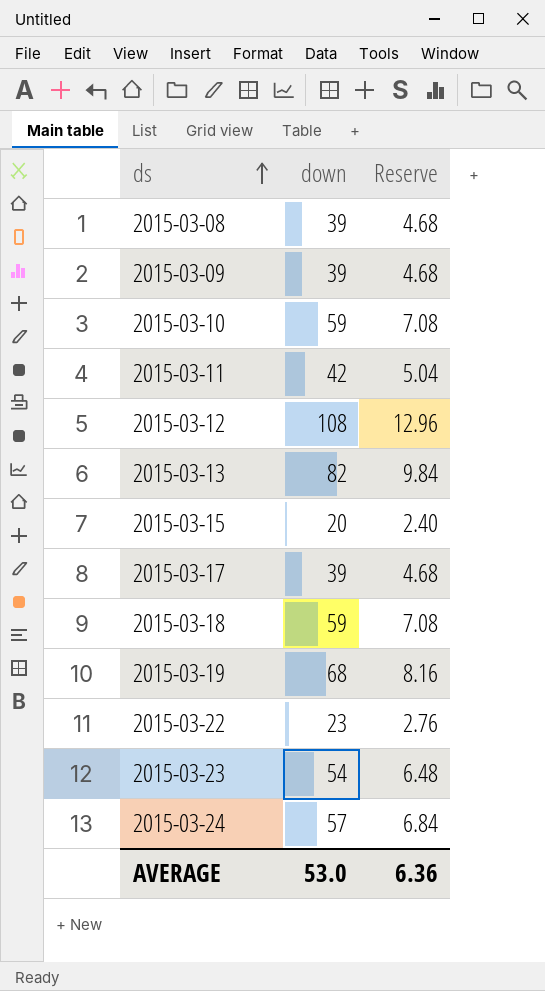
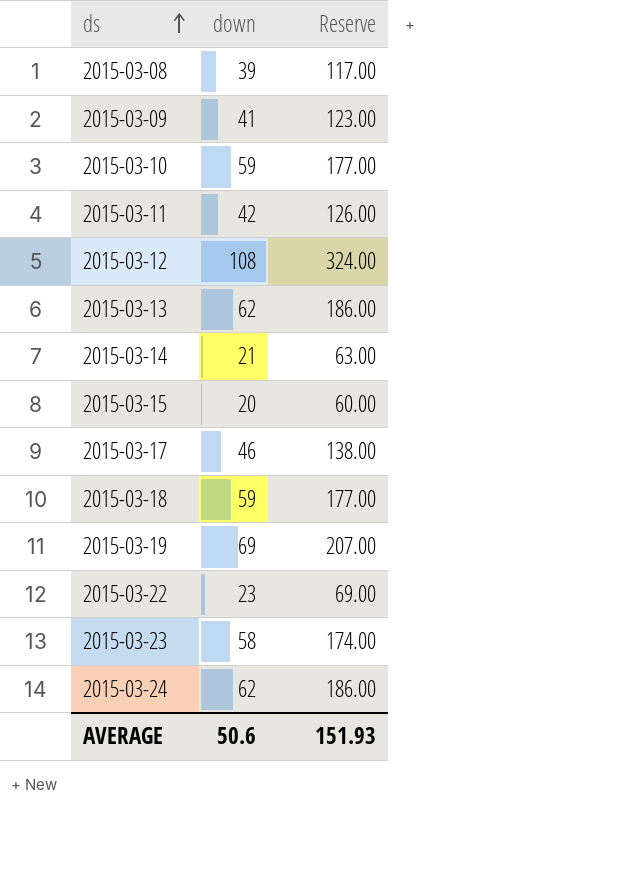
column Reserve | formula: [down] * 0.12 -> [down] * 3
2015-03-09 | down: 39 -> 41
2015-03-13 | down: 82 -> 62
row 2015-03-14: none -> 21 | 63.00
2015-03-17 | down: 39 -> 46
2015-03-19 | down: 68 -> 69
2015-03-23 | down: 54 -> 58
2015-03-24 | down: 57 -> 62
AVERAGE | down: 53.0 -> 50.6
AVERAGE | Reserve: 6.36 -> 151.93

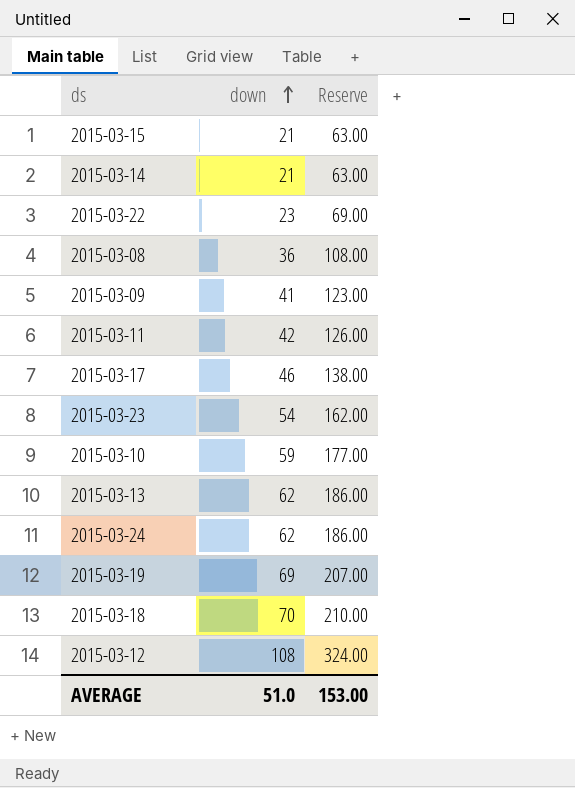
row order: ds ascending -> down ascending
2015-03-15 | down: 20 -> 21
2015-03-15 | Reserve: 60.00 -> 63.00
2015-03-08 | down: 39 -> 36
2015-03-08 | Reserve: 117.00 -> 108.00
2015-03-23 | down: 58 -> 54
2015-03-23 | Reserve: 174.00 -> 162.00
2015-03-18 | down: 59 -> 70
2015-03-18 | Reserve: 177.00 -> 210.00
AVERAGE | down: 50.6 -> 51.0
AVERAGE | Reserve: 151.93 -> 153.00

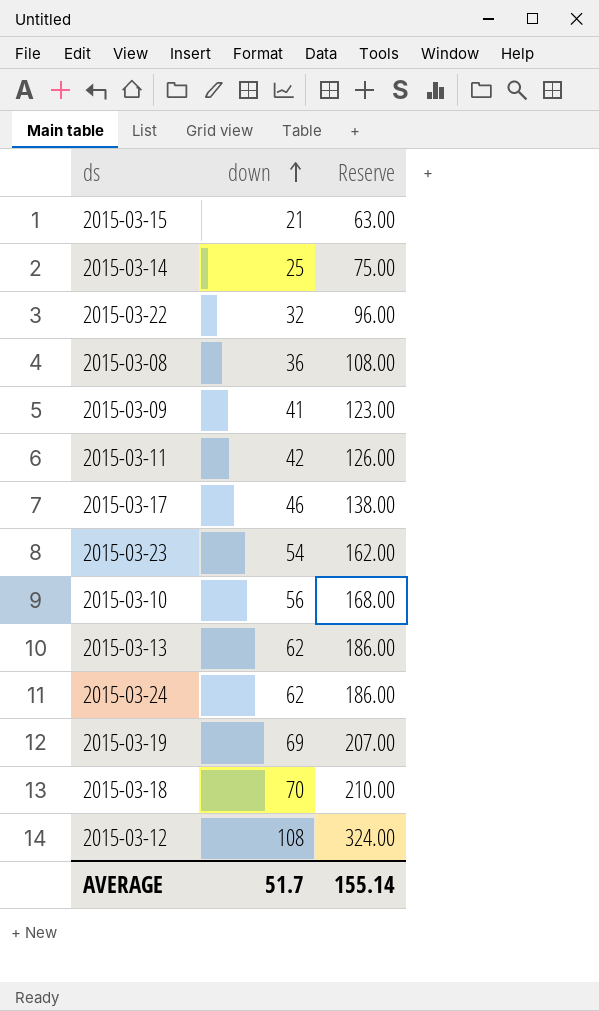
2015-03-14 | down: 21 -> 25
2015-03-14 | Reserve: 63.00 -> 75.00
2015-03-22 | down: 23 -> 32
2015-03-22 | Reserve: 69.00 -> 96.00
2015-03-10 | down: 59 -> 56
2015-03-10 | Reserve: 177.00 -> 168.00
AVERAGE | down: 51.0 -> 51.7
AVERAGE | Reserve: 153.00 -> 155.14

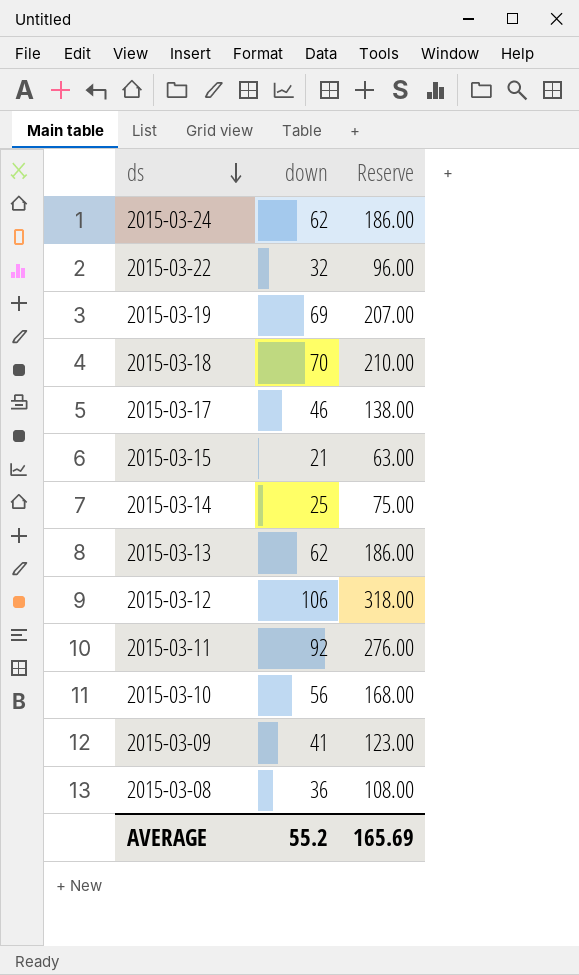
row order: down ascending -> ds descending
row 2015-03-23: 54 | 162.00 -> none
2015-03-12 | down: 108 -> 106
2015-03-12 | Reserve: 324.00 -> 318.00
2015-03-11 | down: 42 -> 92
2015-03-11 | Reserve: 126.00 -> 276.00
AVERAGE | down: 51.7 -> 55.2
AVERAGE | Reserve: 155.14 -> 165.69

